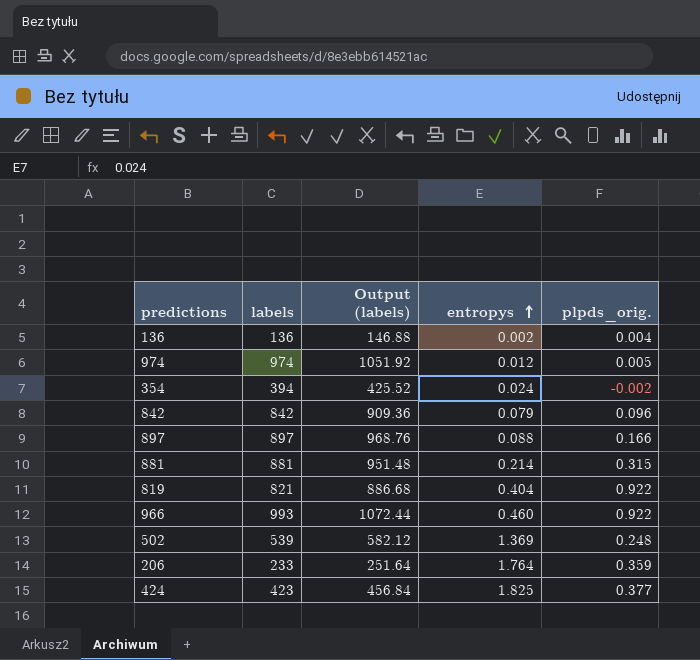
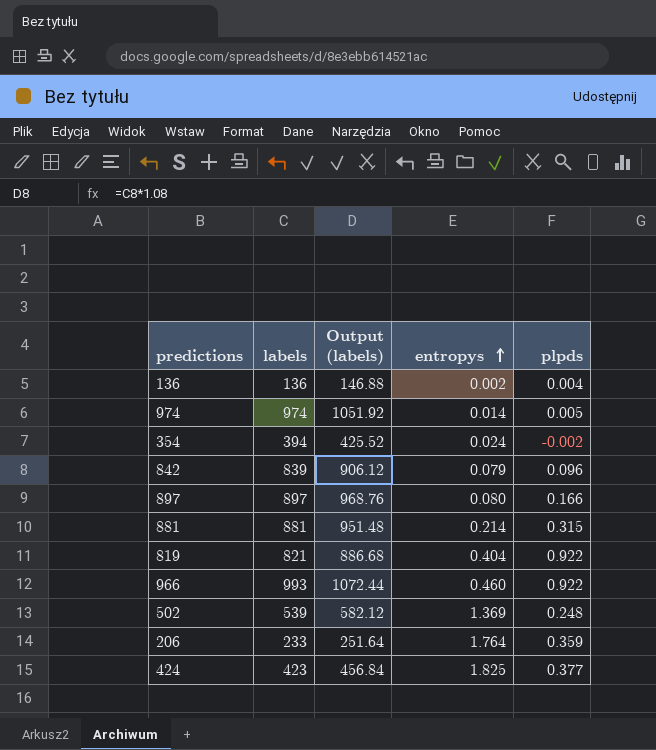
column name: plpds_orig. -> plpds
974 | entropys: 0.012 -> 0.014
842 | labels: 842 -> 839
842 | Output (labels): 909.36 -> 906.12
897 | entropys: 0.088 -> 0.080

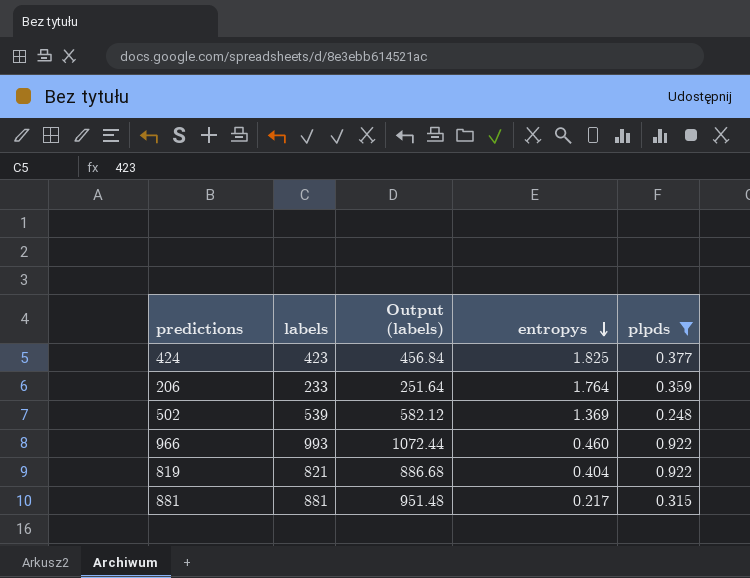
filter: none -> plpds >= 0.248
row order: entropys ascending -> entropys descending
881 | entropys: 0.214 -> 0.217

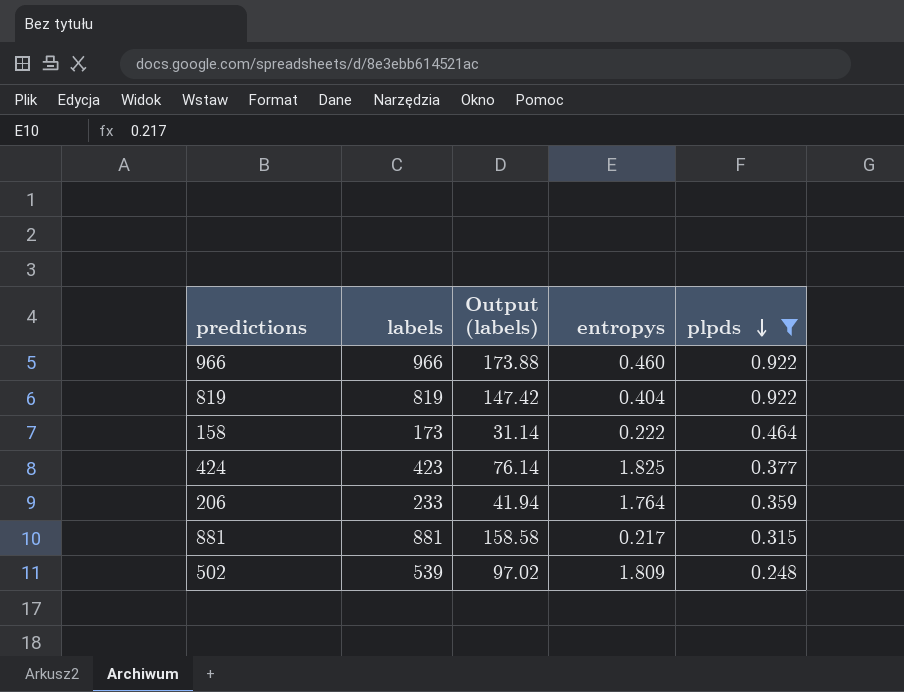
row order: entropys descending -> plpds descending
column Output (labels) | formula: [labels] * 1.08 -> [labels] * 0.18
966 | labels: 993 -> 966
819 | labels: 821 -> 819
row 158: none -> 173 | 31.14 | 0.222 | 0.464
502 | entropys: 1.369 -> 1.809

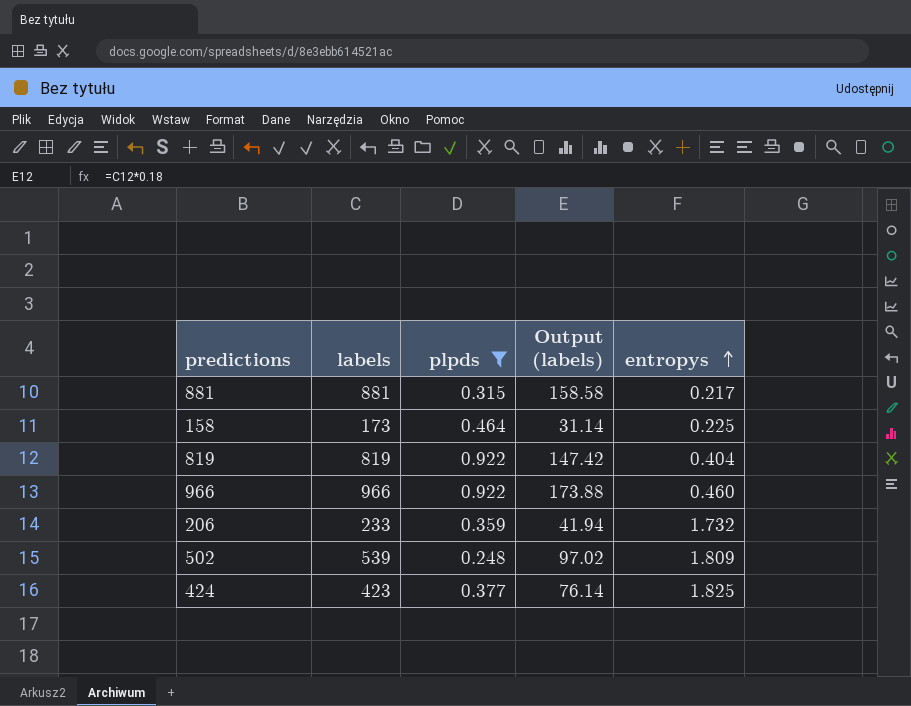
row order: plpds descending -> entropys ascending
column plpds | position: 5 -> 3
158 | entropys: 0.222 -> 0.225
206 | entropys: 1.764 -> 1.732

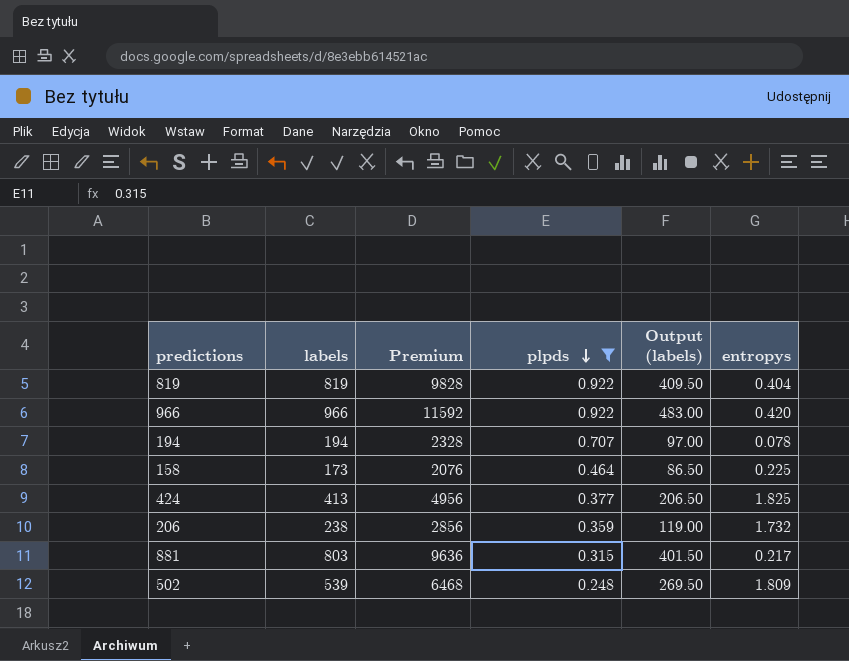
row order: entropys ascending -> plpds descending
column Premium | formula: none -> [labels] * 12
column Output (labels) | formula: [labels] * 0.18 -> [labels] * 0.5
966 | entropys: 0.460 -> 0.420
row 194: none -> 194 | 2328 | 0.707 | 97.00 | 0.078
424 | labels: 423 -> 413
206 | labels: 233 -> 238
881 | labels: 881 -> 803

